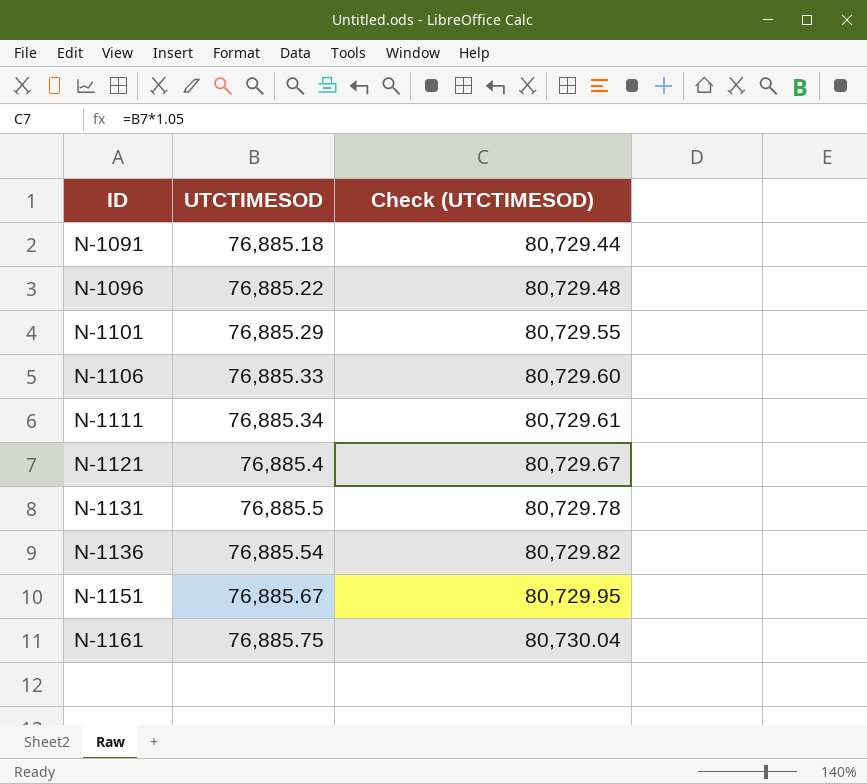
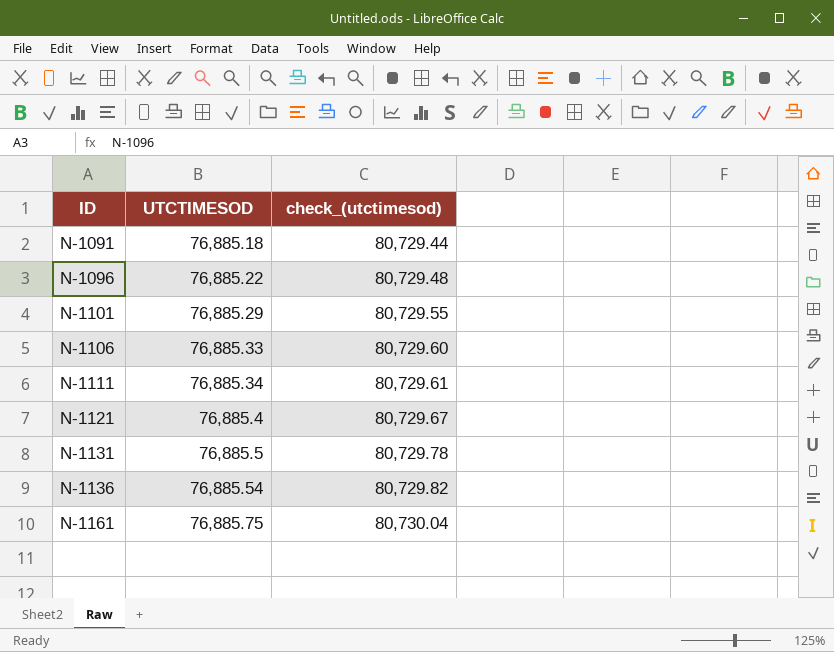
column name: Check (UTCTIMESOD) -> check_(utctimesod)
row N-1151: 76,885.67 | 80,729.95 -> none

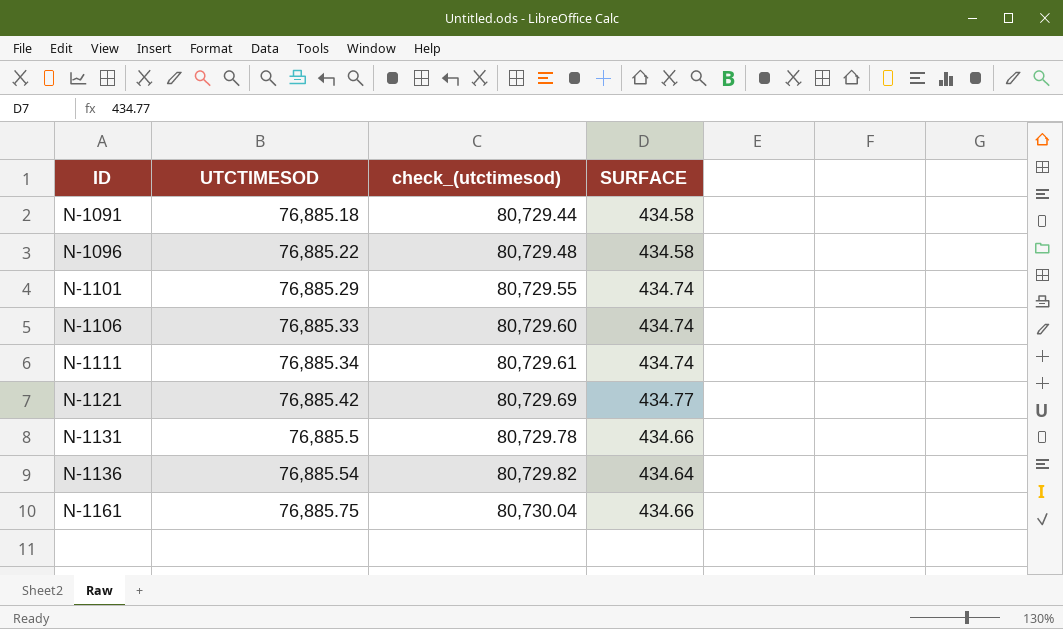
column SURFACE | position: none -> 4
N-1121 | UTCTIMESOD: 76,885.4 -> 76,885.42
N-1121 | check_(utctimesod): 80,729.67 -> 80,729.69

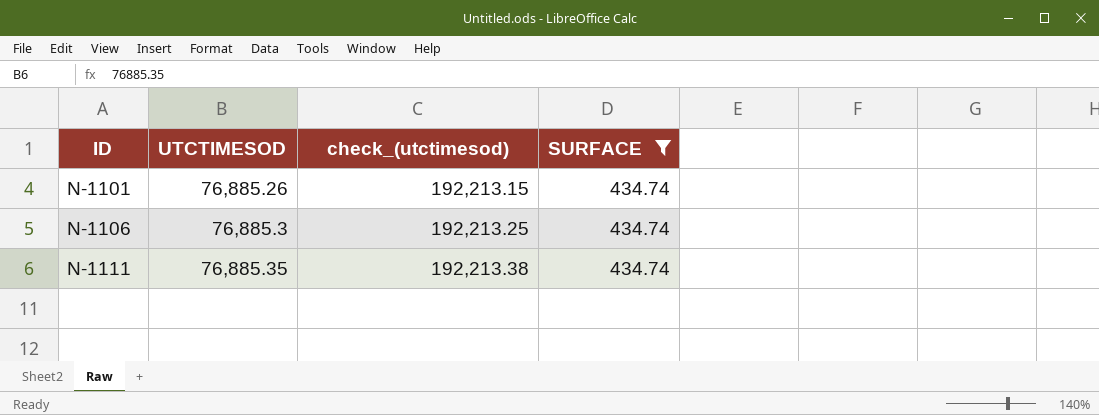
filter: none -> SURFACE = 434.74
column check_(utctimesod) | formula: [UTCTIMESOD] * 1.05 -> [UTCTIMESOD] * 2.5
N-1101 | UTCTIMESOD: 76,885.29 -> 76,885.26
N-1106 | UTCTIMESOD: 76,885.33 -> 76,885.3
N-1111 | UTCTIMESOD: 76,885.34 -> 76,885.35

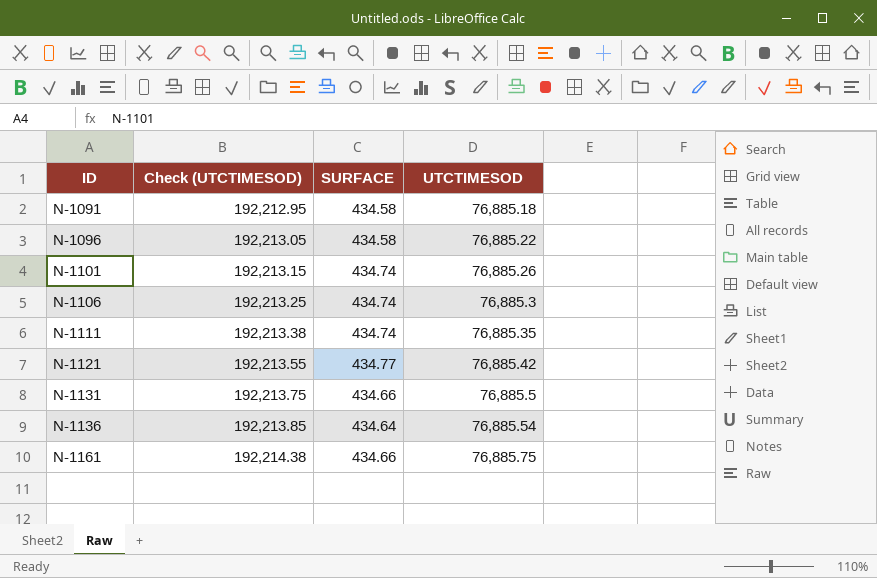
filter: SURFACE = 434.74 -> none
column name: check_(utctimesod) -> Check (UTCTIMESOD)
column UTCTIMESOD | position: 2 -> 4

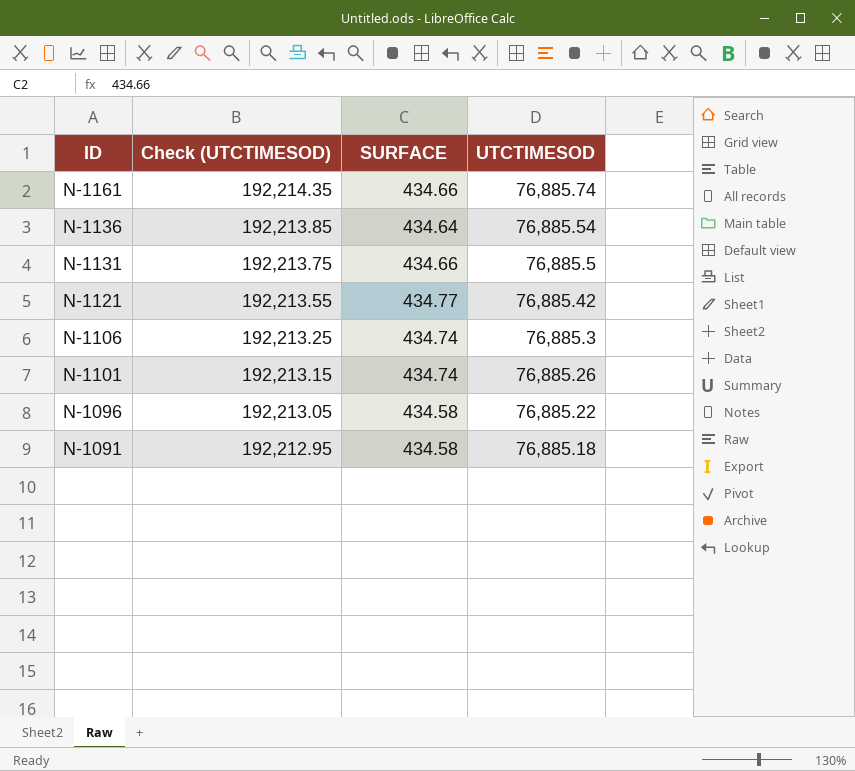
row order: ID ascending -> ID descending
row N-1111: 192,213.38 | 434.74 | 76,885.35 -> none
N-1161 | Check (UTCTIMESOD): 192,214.38 -> 192,214.35
N-1161 | UTCTIMESOD: 76,885.75 -> 76,885.74

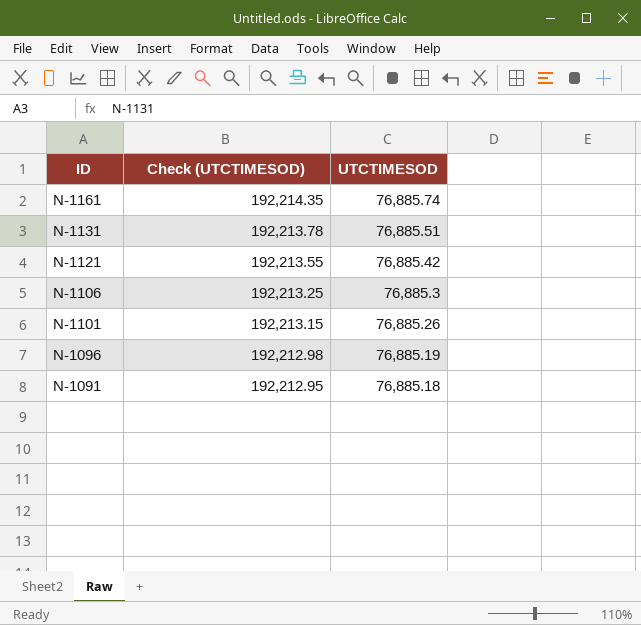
column SURFACE | position: 3 -> none
row N-1136: 192,213.85 | 434.64 | 76,885.54 -> none
N-1131 | Check (UTCTIMESOD): 192,213.75 -> 192,213.78
N-1131 | UTCTIMESOD: 76,885.5 -> 76,885.51
N-1096 | Check (UTCTIMESOD): 192,213.05 -> 192,212.98
N-1096 | UTCTIMESOD: 76,885.22 -> 76,885.19

